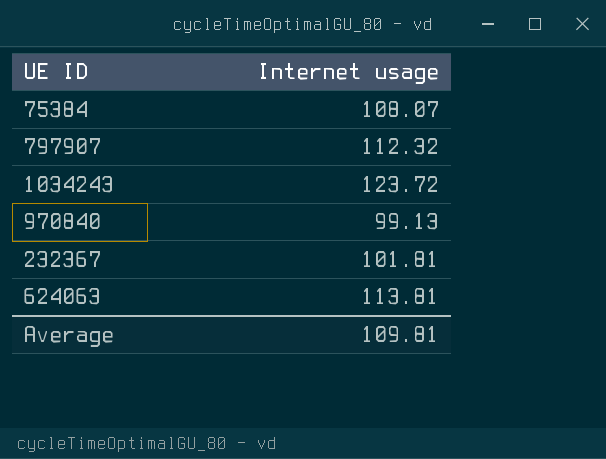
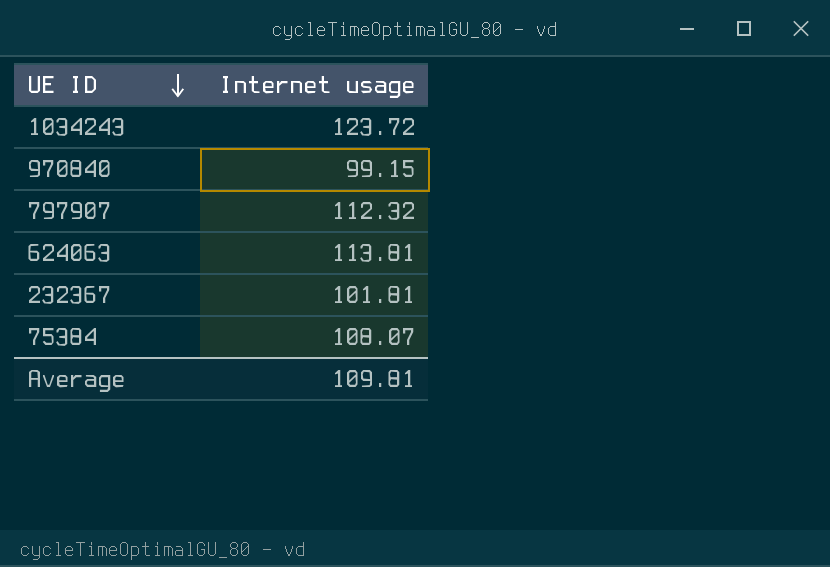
row order: none -> UE ID descending
970840 | Internet usage: 99.13 -> 99.15

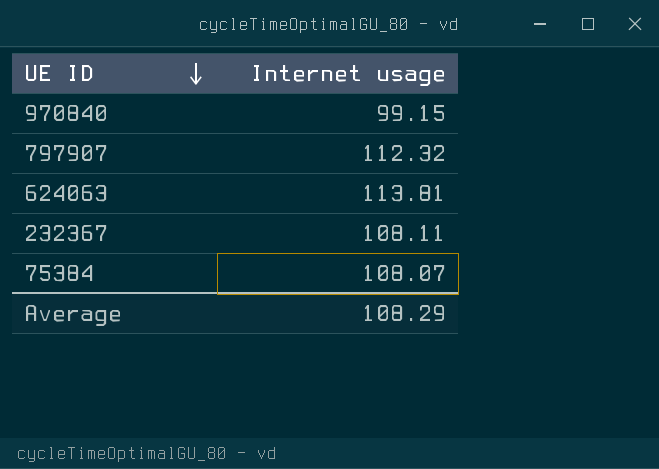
row 1034243: 123.72 -> none
232367 | Internet usage: 101.81 -> 108.11
Average | Internet usage: 109.81 -> 108.29

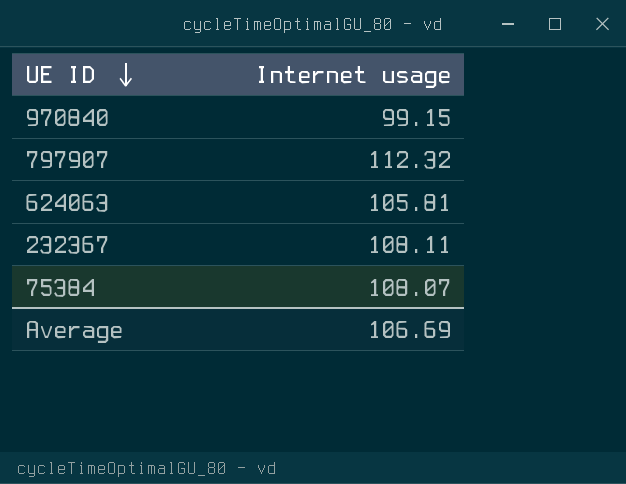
624063 | Internet usage: 113.81 -> 105.81
Average | Internet usage: 108.29 -> 106.69

